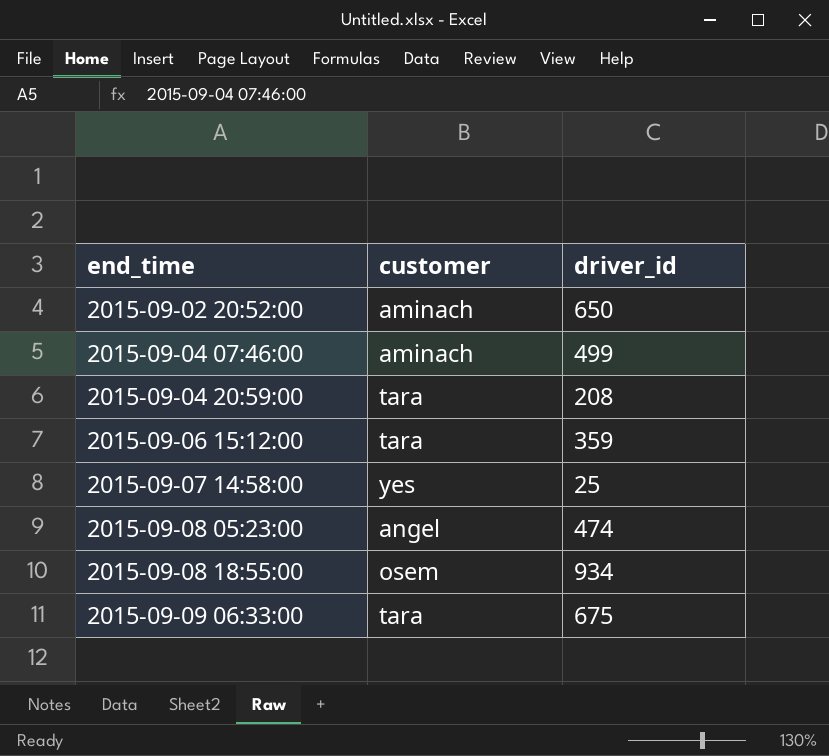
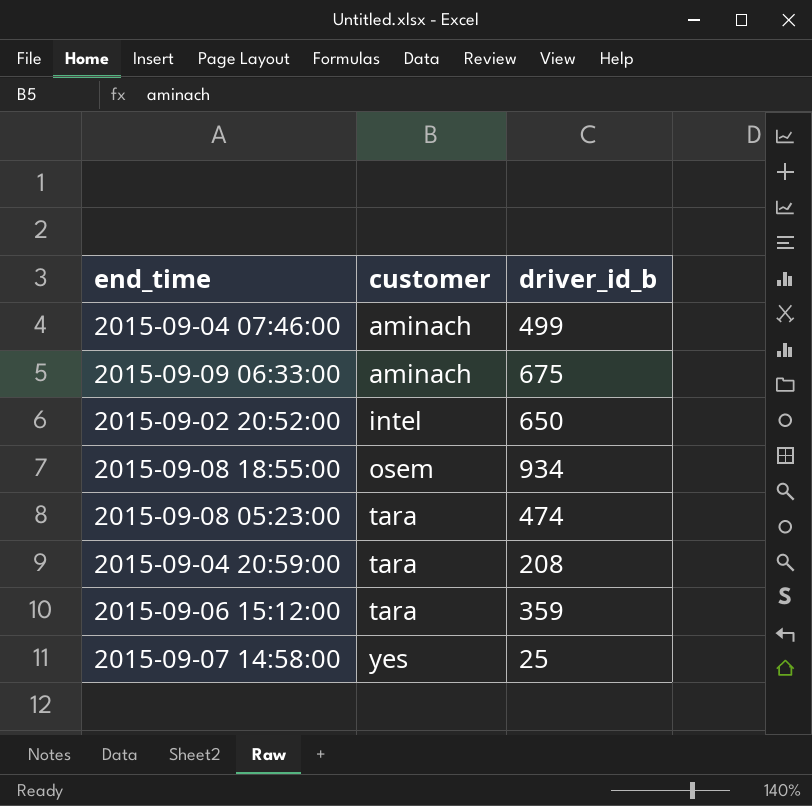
row order: end_time ascending -> customer ascending
column name: driver_id -> driver_id_b
2015-09-09 06:33:00 | customer: tara -> aminach
2015-09-02 20:52:00 | customer: aminach -> intel
2015-09-08 05:23:00 | customer: angel -> tara

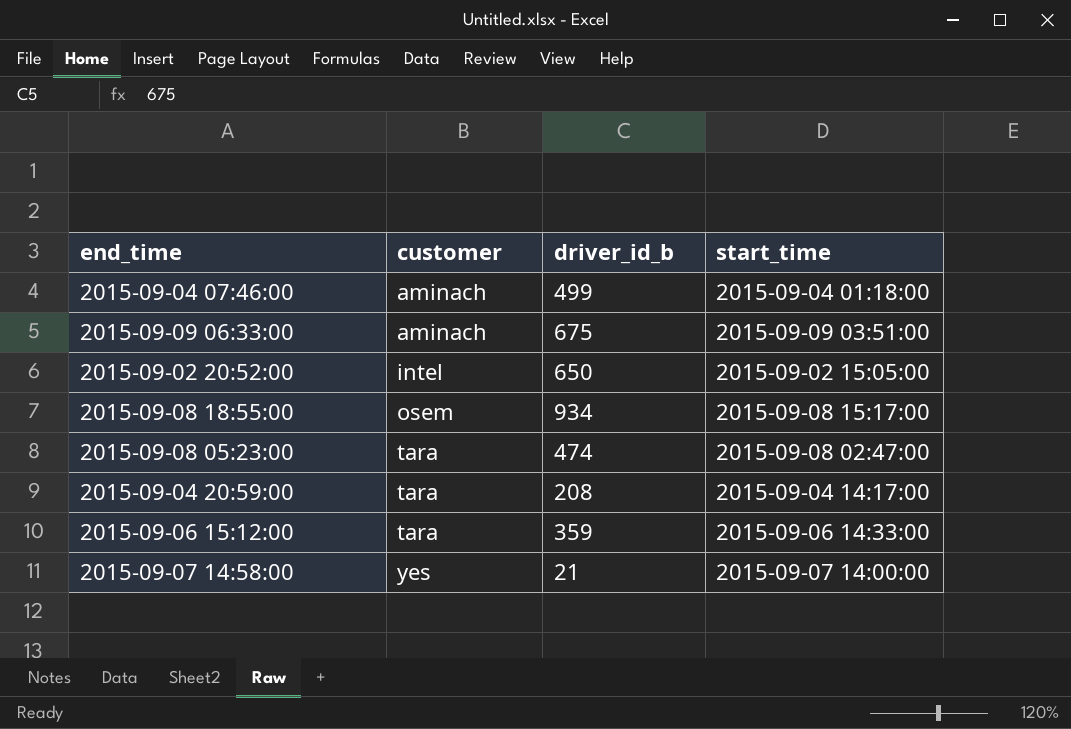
column start_time | position: none -> 4
2015-09-07 14:58:00 | driver_id_b: 25 -> 21

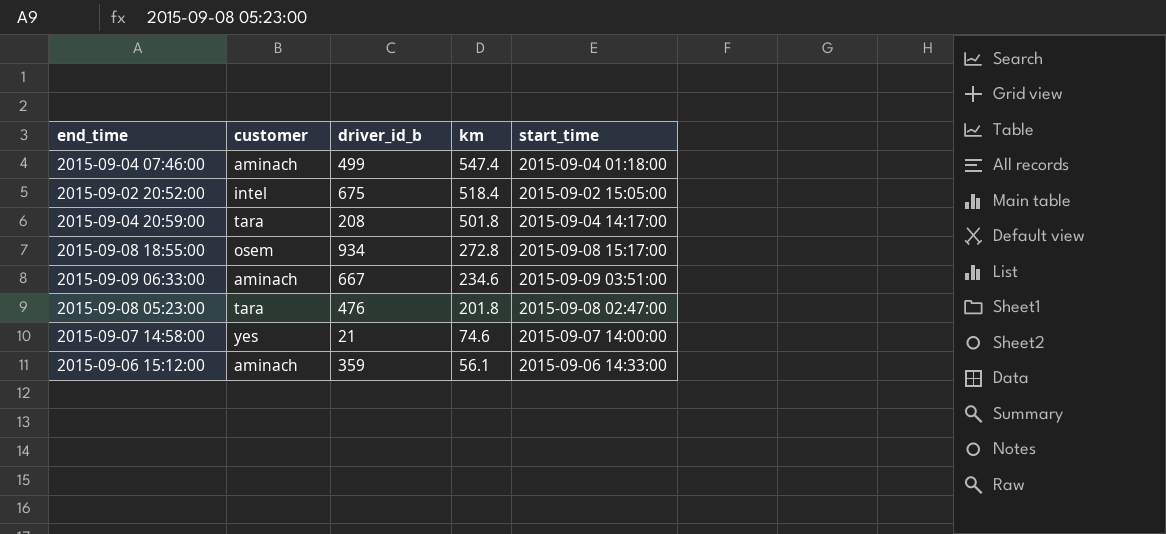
row order: customer ascending -> km descending
column km | position: none -> 4
2015-09-02 20:52:00 | driver_id_b: 650 -> 675
2015-09-09 06:33:00 | driver_id_b: 675 -> 667
2015-09-08 05:23:00 | driver_id_b: 474 -> 476
2015-09-06 15:12:00 | customer: tara -> aminach

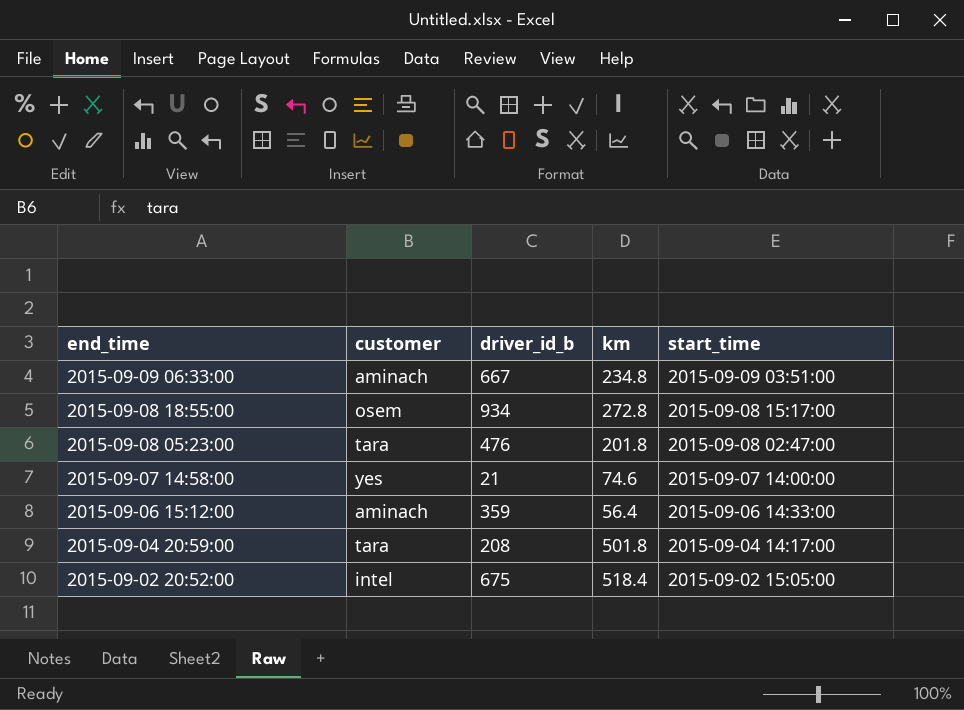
row order: km descending -> end_time descending
row 2015-09-04 07:46:00: aminach | 499 | 547.4 | 2015-09-04 01:18:00 -> none
2015-09-09 06:33:00 | km: 234.6 -> 234.8
2015-09-06 15:12:00 | km: 56.1 -> 56.4

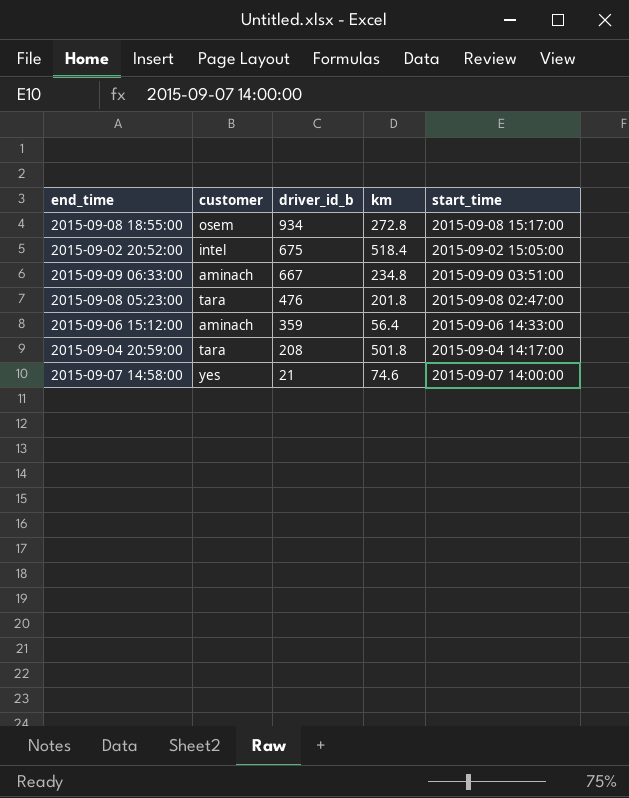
row order: end_time descending -> driver_id_b descending

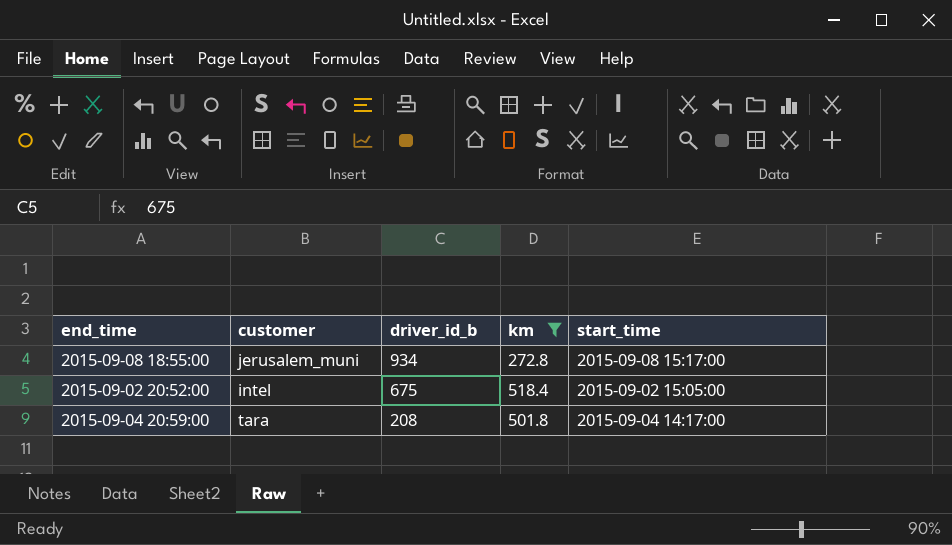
filter: none -> km >= 272.8
2015-09-08 18:55:00 | customer: osem -> jerusalem_muni

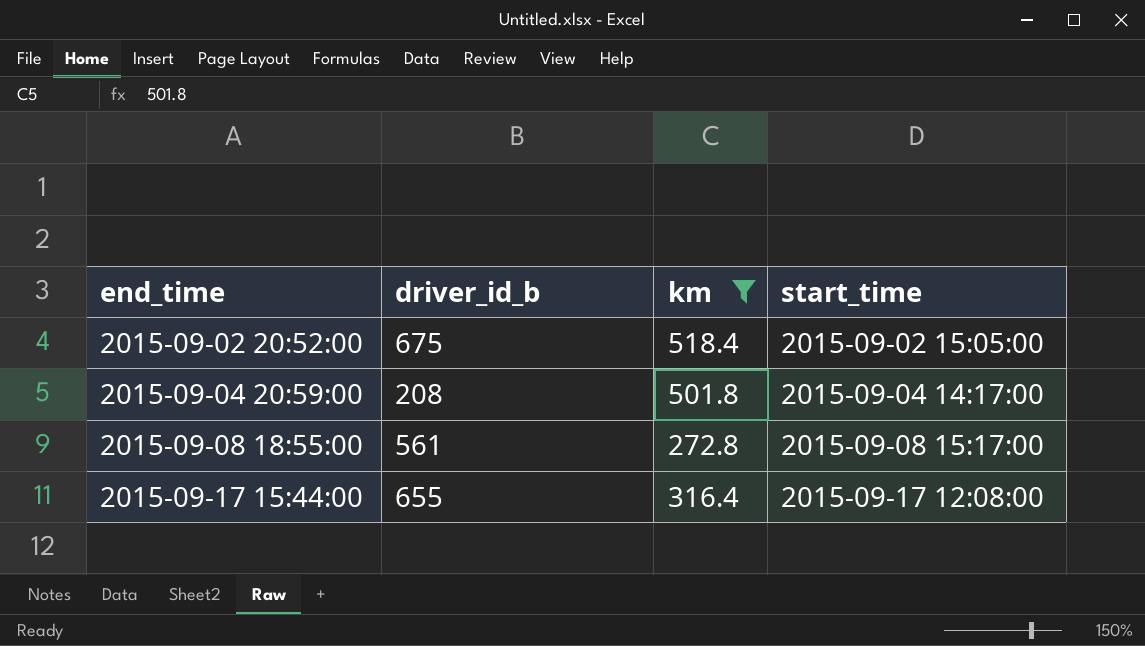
row order: driver_id_b descending -> end_time ascending
column customer | position: 2 -> none
2015-09-08 18:55:00 | driver_id_b: 934 -> 561
row 2015-09-17 15:44:00: none -> 655 | 316.4 | 2015-09-17 12:08:00

